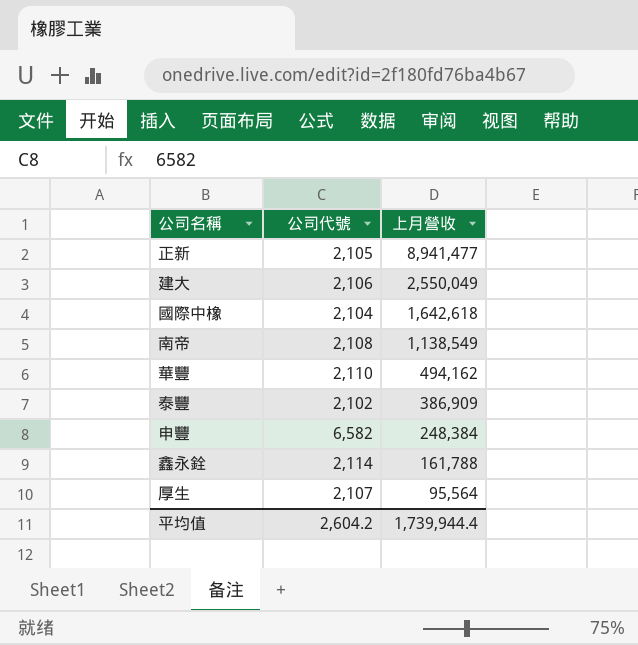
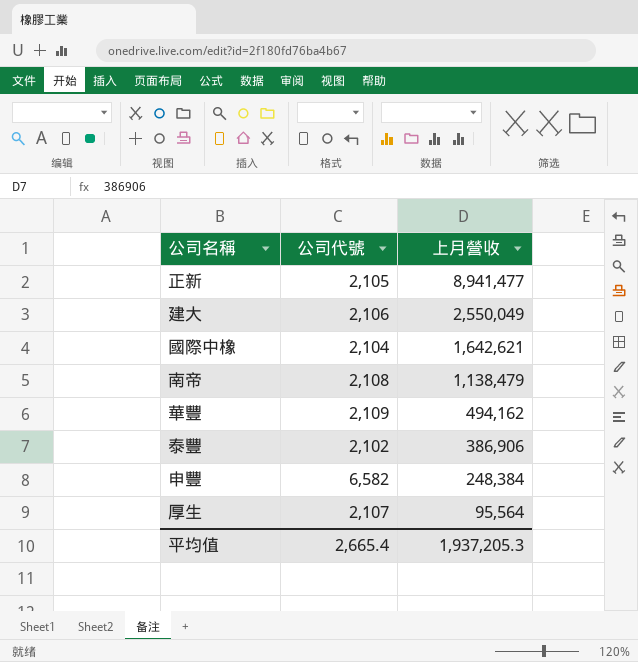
row 鑫永銓: 2,114 | 161,788 -> none
國際中橡 | 上月營收: 1,642,618 -> 1,642,621
南帝 | 上月營收: 1,138,549 -> 1,138,479
華豐 | 公司代號: 2,110 -> 2,109
泰豐 | 上月營收: 386,909 -> 386,906
平均值 | 公司代號: 2,604.2 -> 2,665.4
平均值 | 上月營收: 1,739,944.4 -> 1,937,205.3

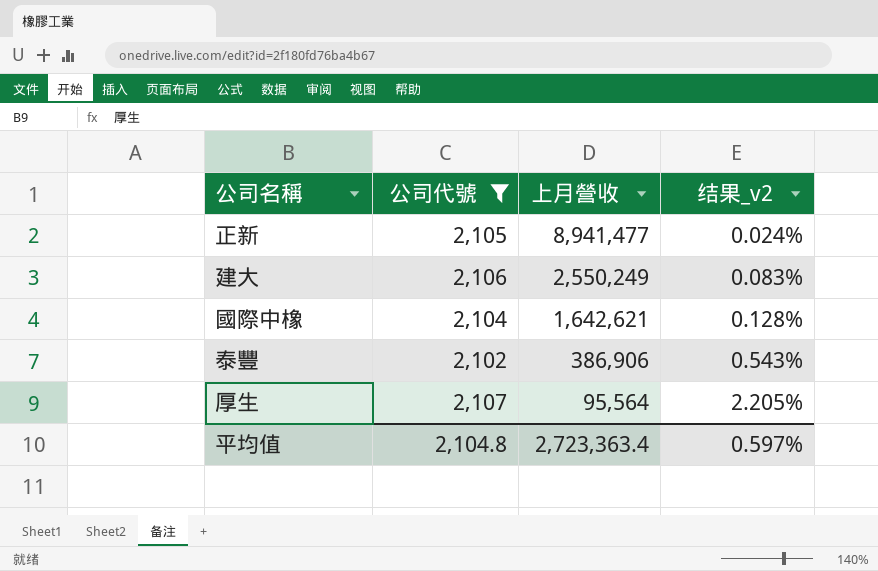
filter: none -> 公司代號 <= 2,107
column 结果_v2 | formula: none -> [公司代號] / [上月營收]
建大 | 上月營收: 2,550,049 -> 2,550,249
平均值 | 公司代號: 2,665.4 -> 2,104.8
平均值 | 上月營收: 1,937,205.3 -> 2,723,363.4

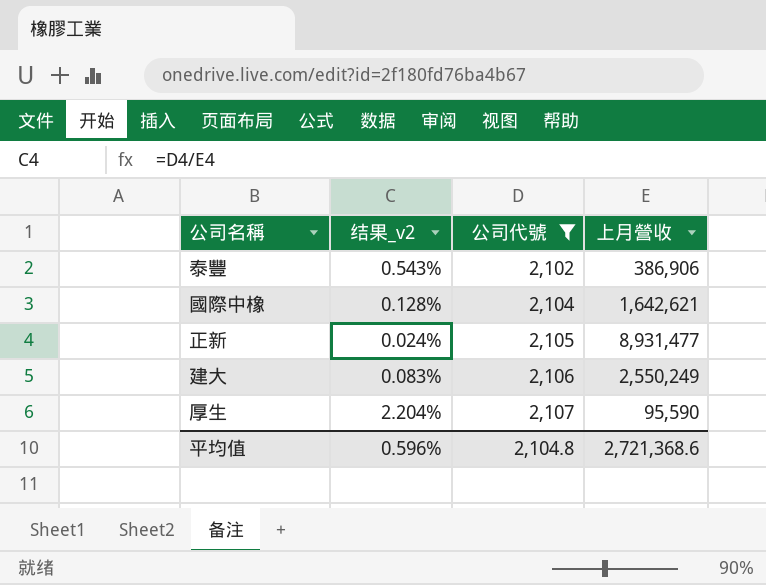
row order: 上月營收 descending -> 公司代號 ascending
column 结果_v2 | position: 4 -> 2
正新 | 上月營收: 8,941,477 -> 8,931,477
厚生 | 结果_v2: 2.205% -> 2.204%
厚生 | 上月營收: 95,564 -> 95,590
平均值 | 结果_v2: 0.597% -> 0.596%
平均值 | 上月營收: 2,723,363.4 -> 2,721,368.6

